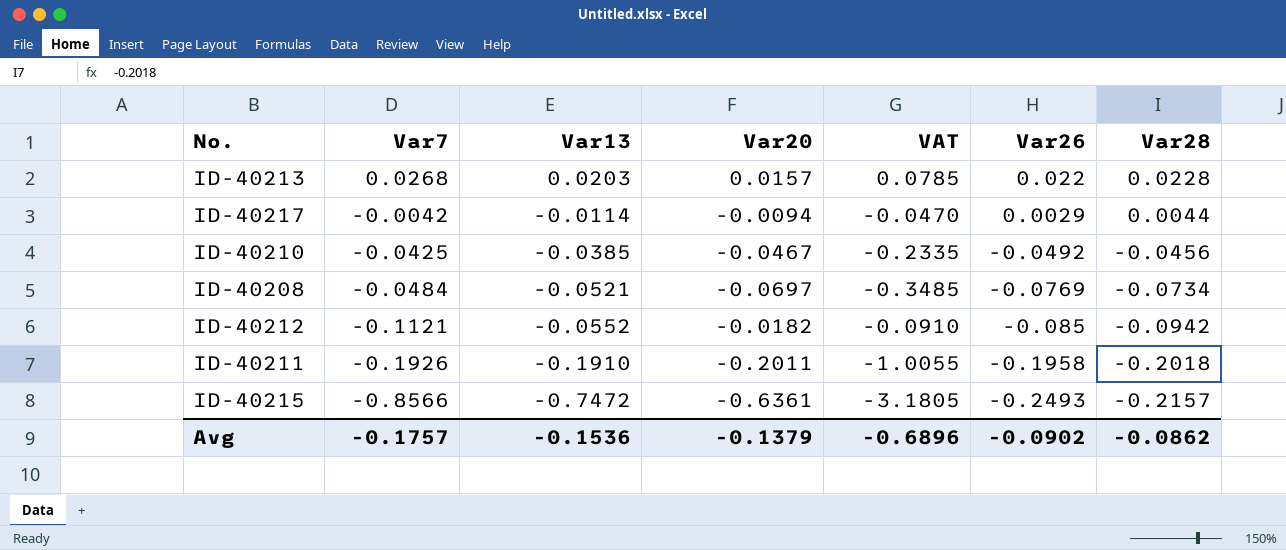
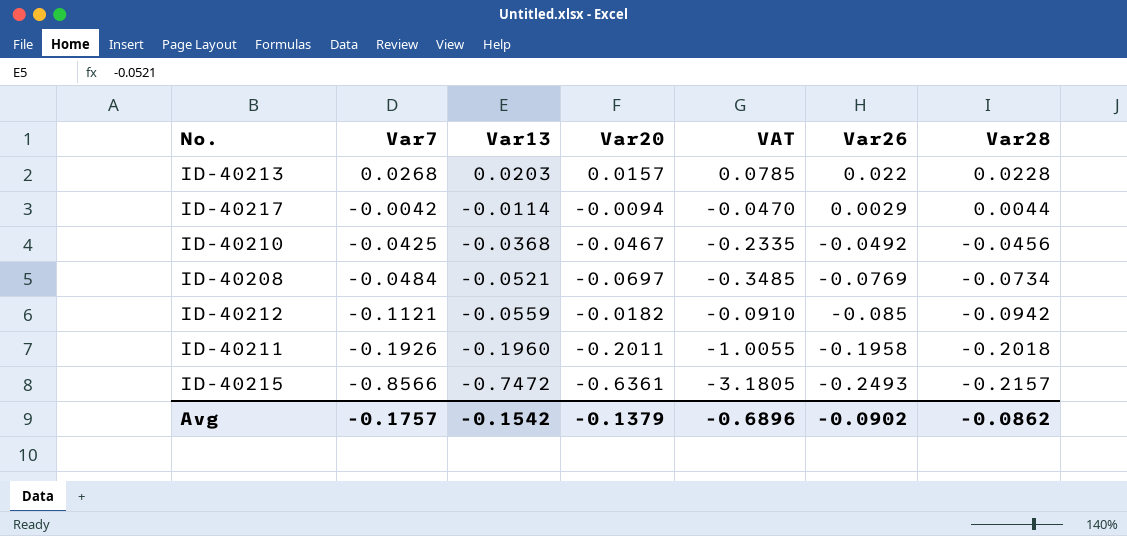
ID-40210 | Var13: -0.0385 -> -0.0368
ID-40212 | Var13: -0.0552 -> -0.0559
ID-40211 | Var13: -0.1910 -> -0.1960
Avg | Var13: -0.1536 -> -0.1542

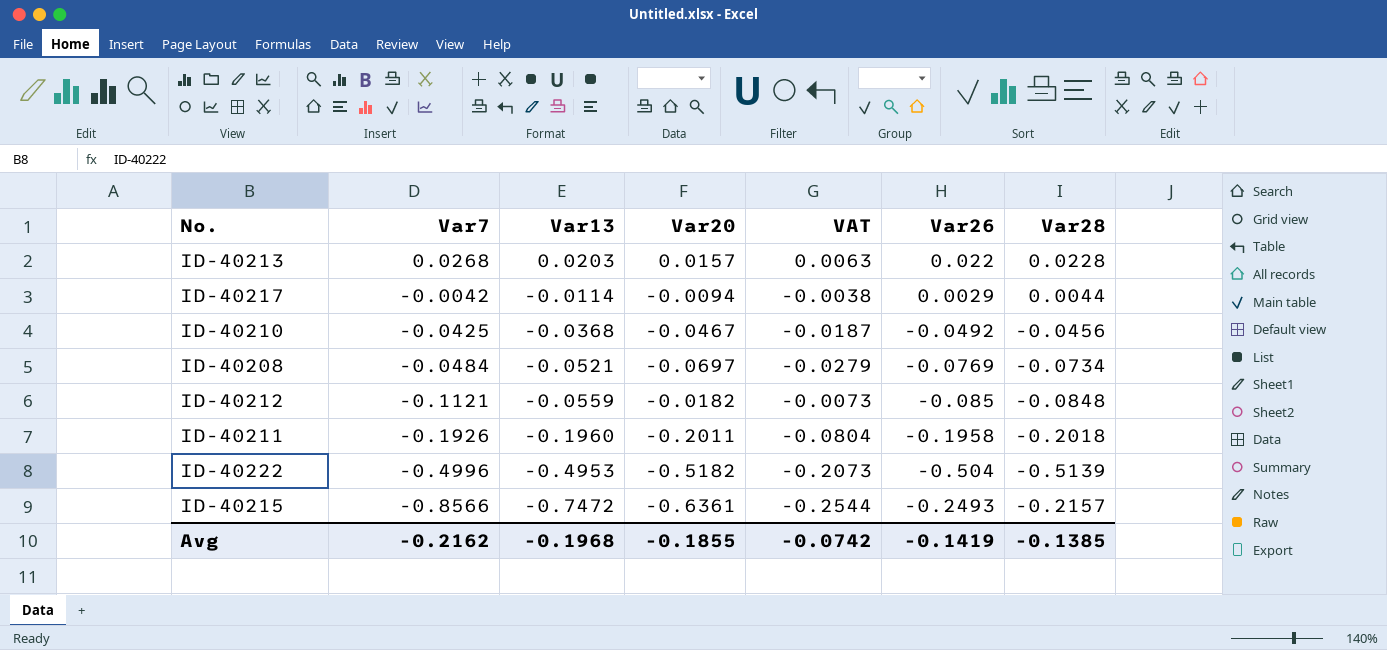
column VAT | formula: [Var20] * 5 -> [Var20] * 0.4
ID-40212 | Var28: -0.0942 -> -0.0848
row ID-40222: none -> -0.4996 | -0.4953 | -0.5182 | -0.2073 | -0.504 | -0.5139
Avg | Var7: -0.1757 -> -0.2162
Avg | Var13: -0.1542 -> -0.1968
Avg | Var20: -0.1379 -> -0.1855
Avg | VAT: -0.6896 -> -0.0742
Avg | Var26: -0.0902 -> -0.1419
Avg | Var28: -0.0862 -> -0.1385

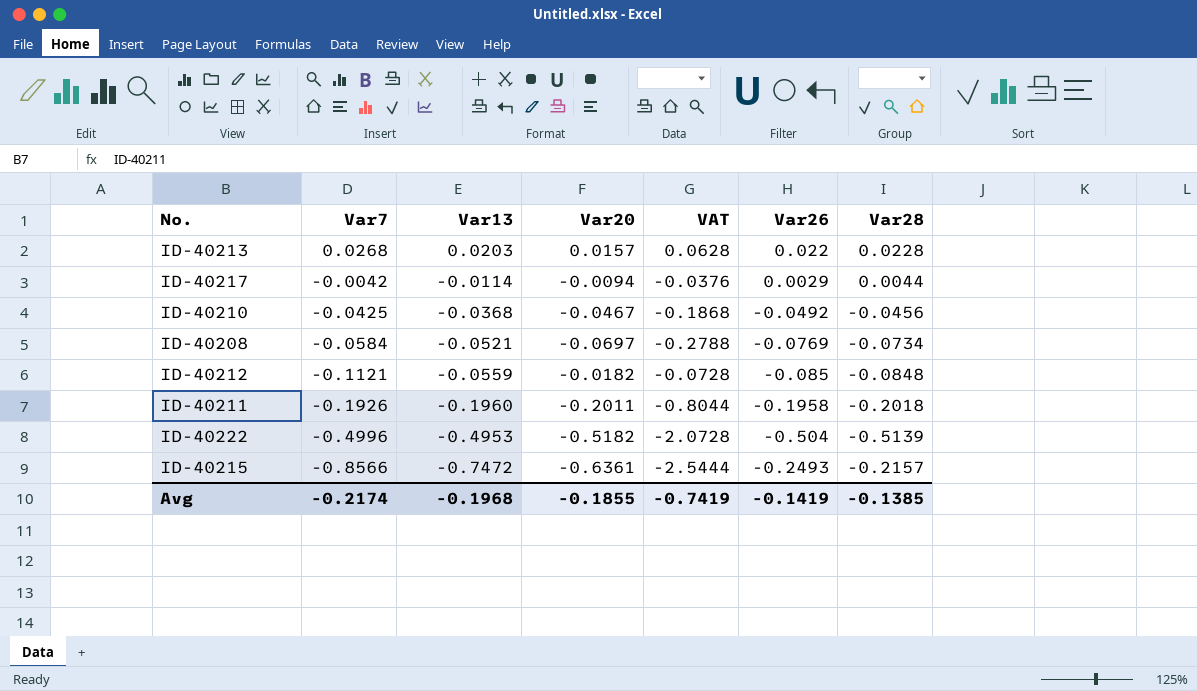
column VAT | formula: [Var20] * 0.4 -> [Var20] * 4
ID-40208 | Var7: -0.0484 -> -0.0584
Avg | Var7: -0.2162 -> -0.2174
Avg | VAT: -0.0742 -> -0.7419

